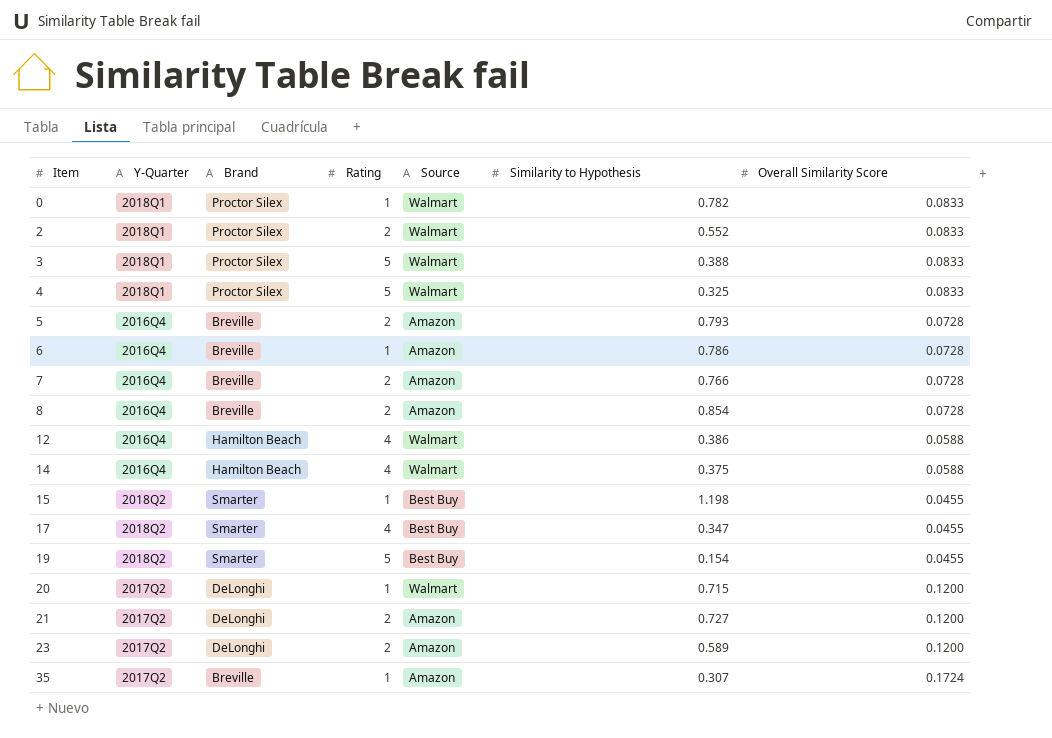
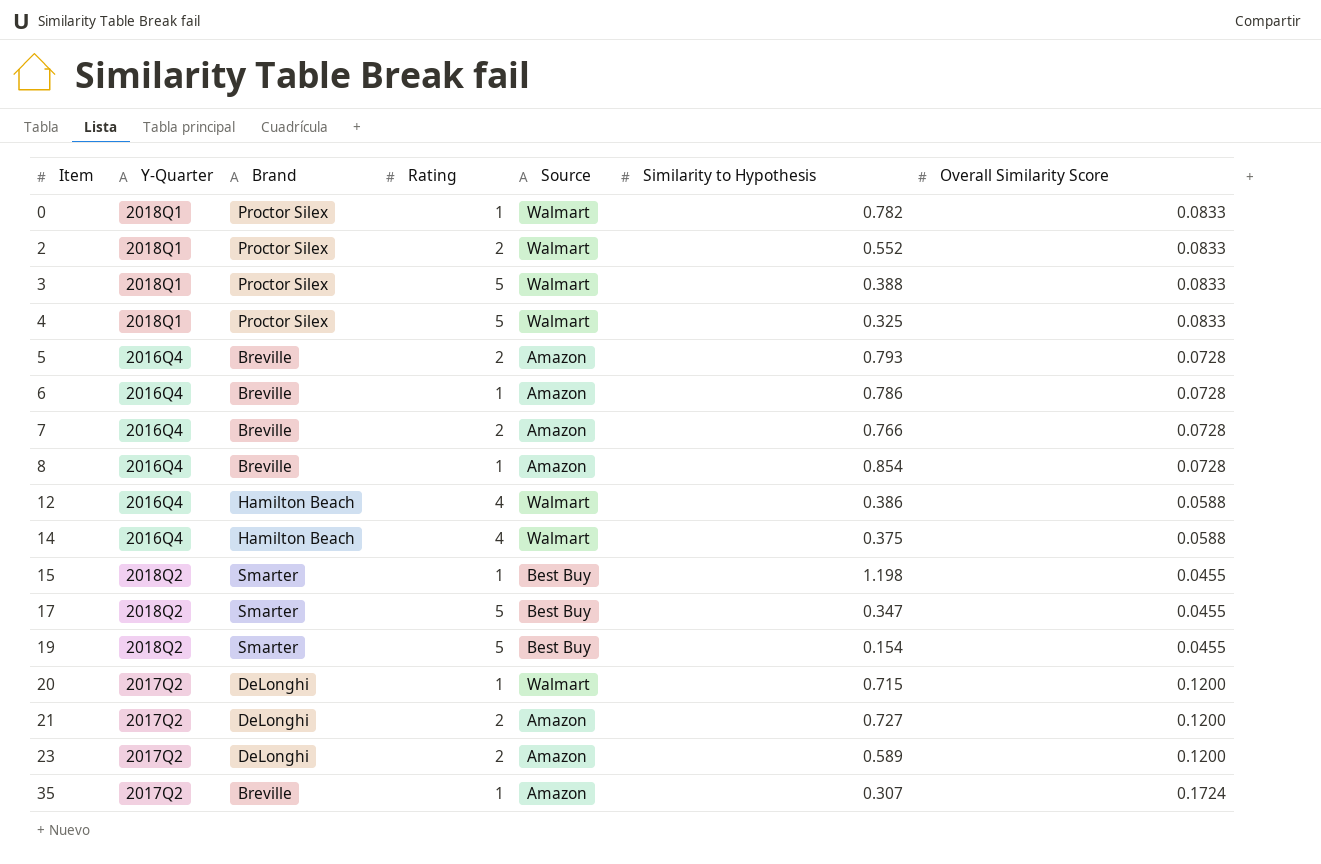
8 | Rating: 2 -> 1
17 | Rating: 4 -> 5

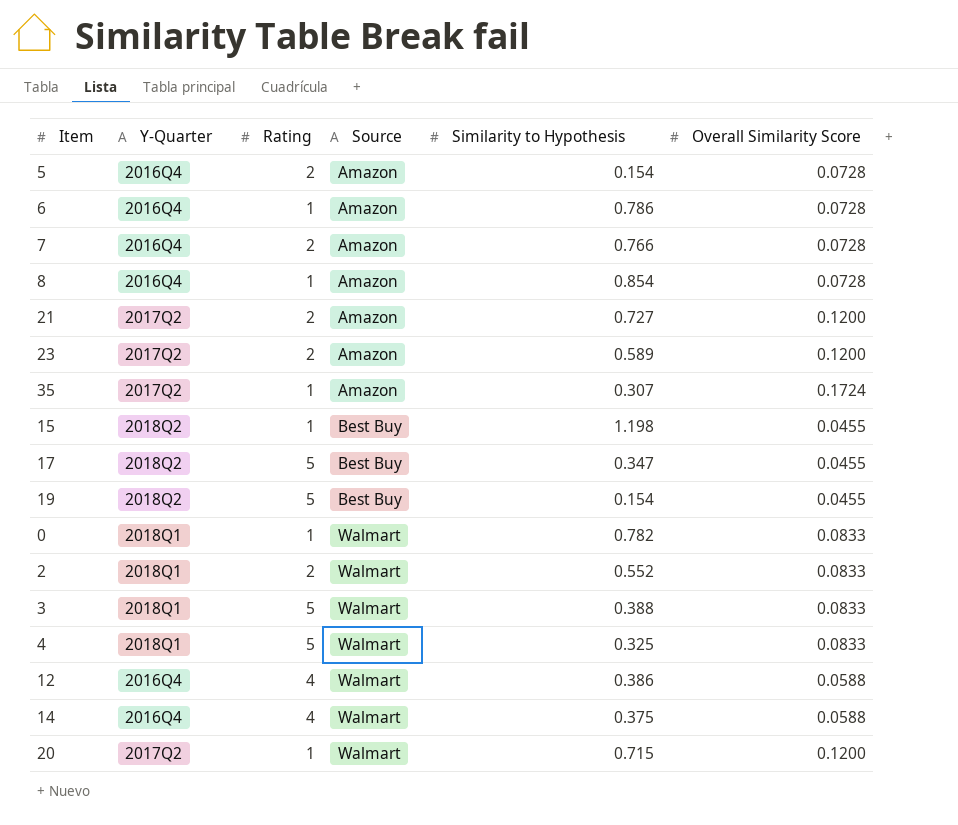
row order: Item ascending -> Source ascending
column Brand | position: 3 -> none
5 | Similarity to Hypothesis: 0.793 -> 0.154

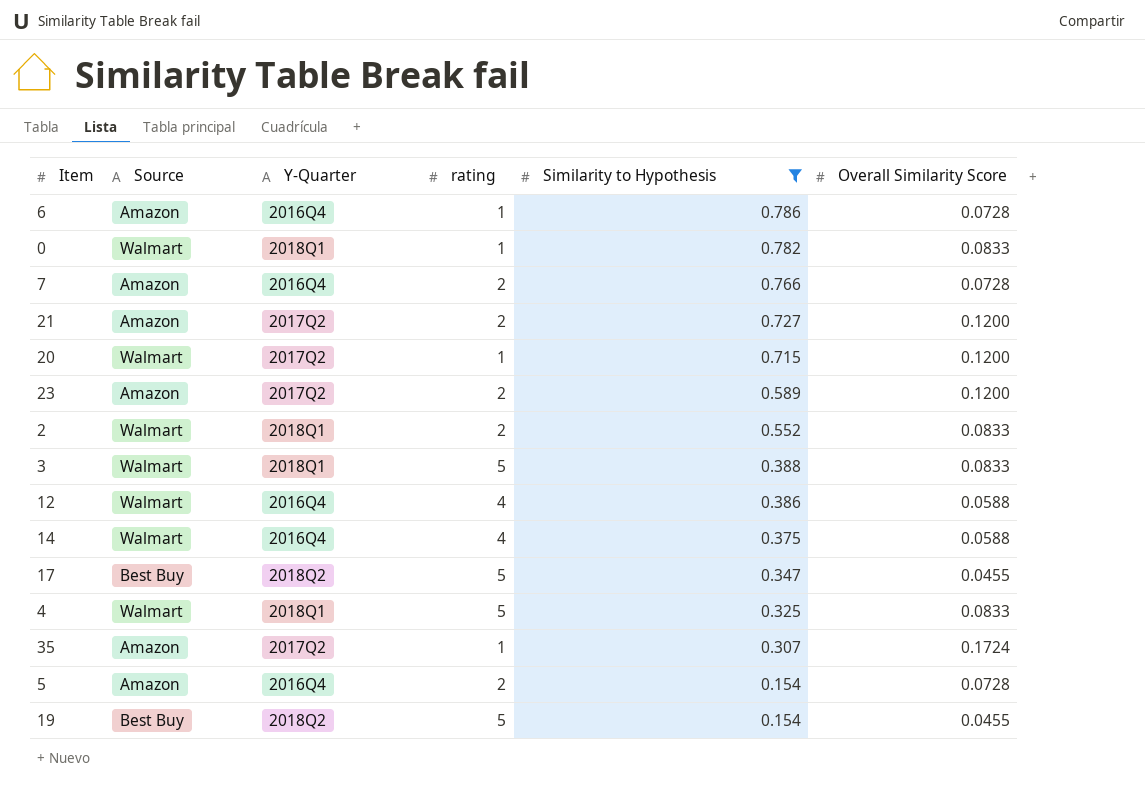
filter: none -> Similarity to Hypothesis <= 0.786
row order: Source ascending -> Similarity to Hypothesis descending
column Source | position: 4 -> 2
column name: Rating -> rating

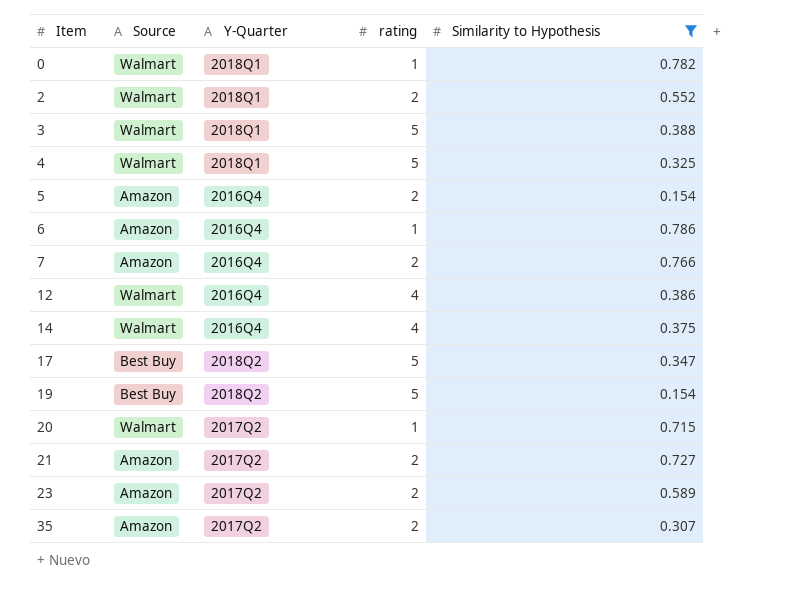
row order: Similarity to Hypothesis descending -> Item ascending
column Overall Similarity Score | position: 6 -> none
35 | rating: 1 -> 2

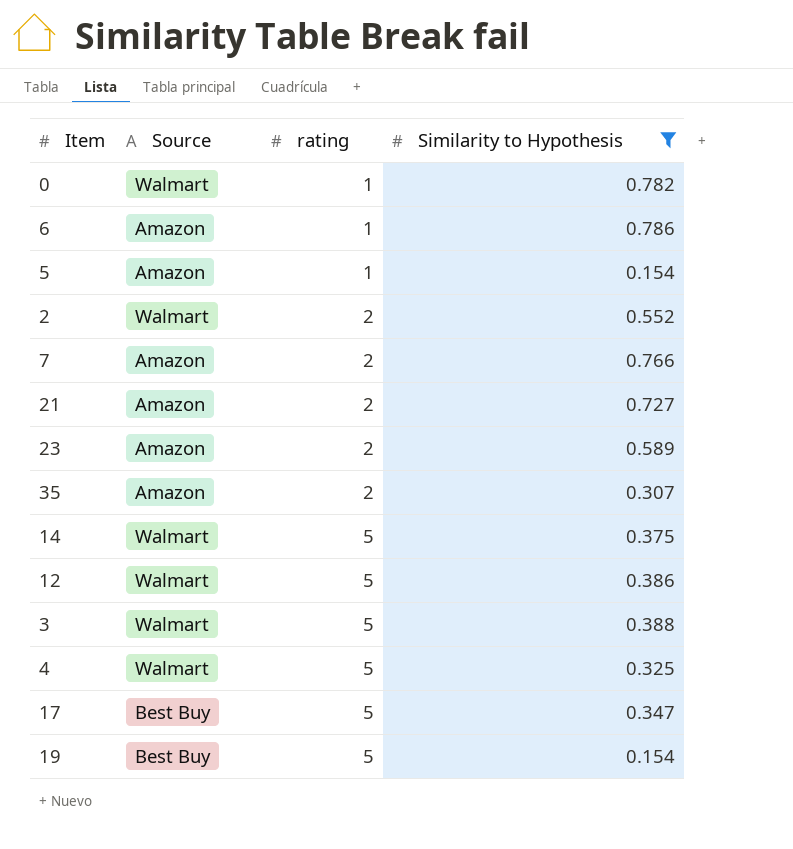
row order: Item ascending -> rating ascending
column Y-Quarter | position: 3 -> none
row 20: Walmart | 2017Q2 | 1 | 0.715 -> none
5 | rating: 2 -> 1
14 | rating: 4 -> 5
12 | rating: 4 -> 5

